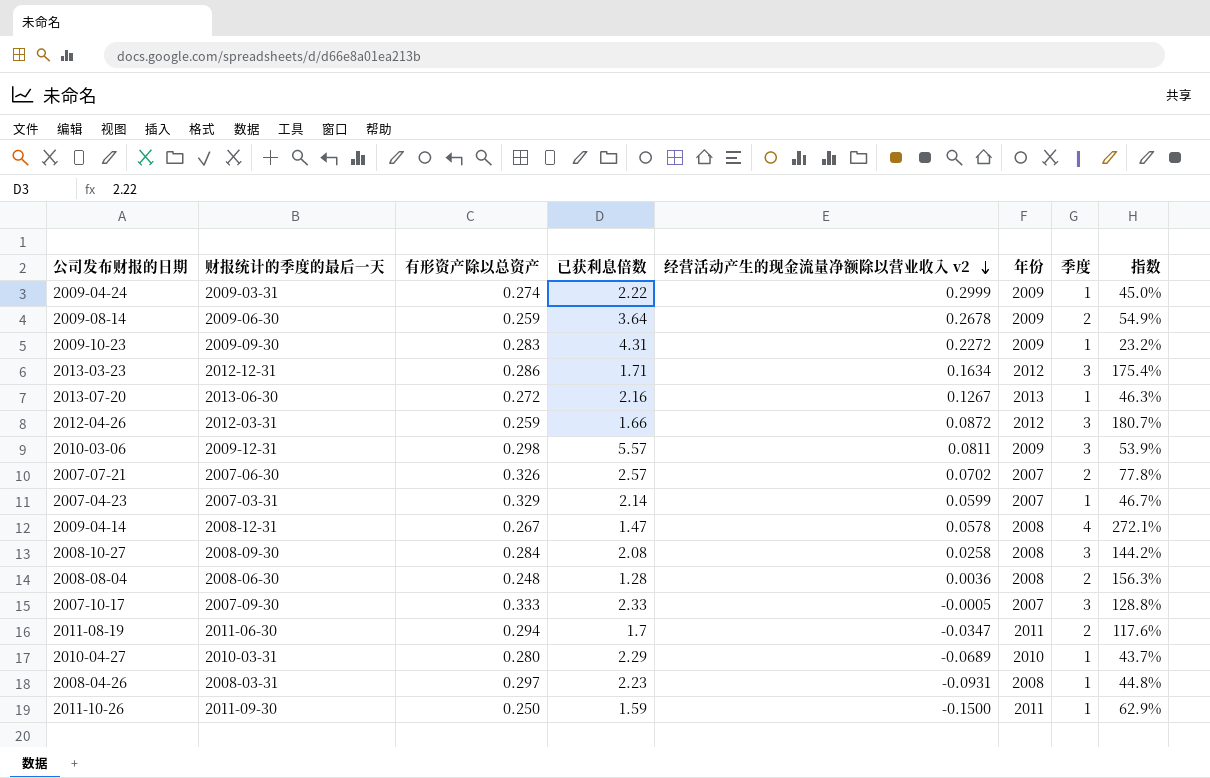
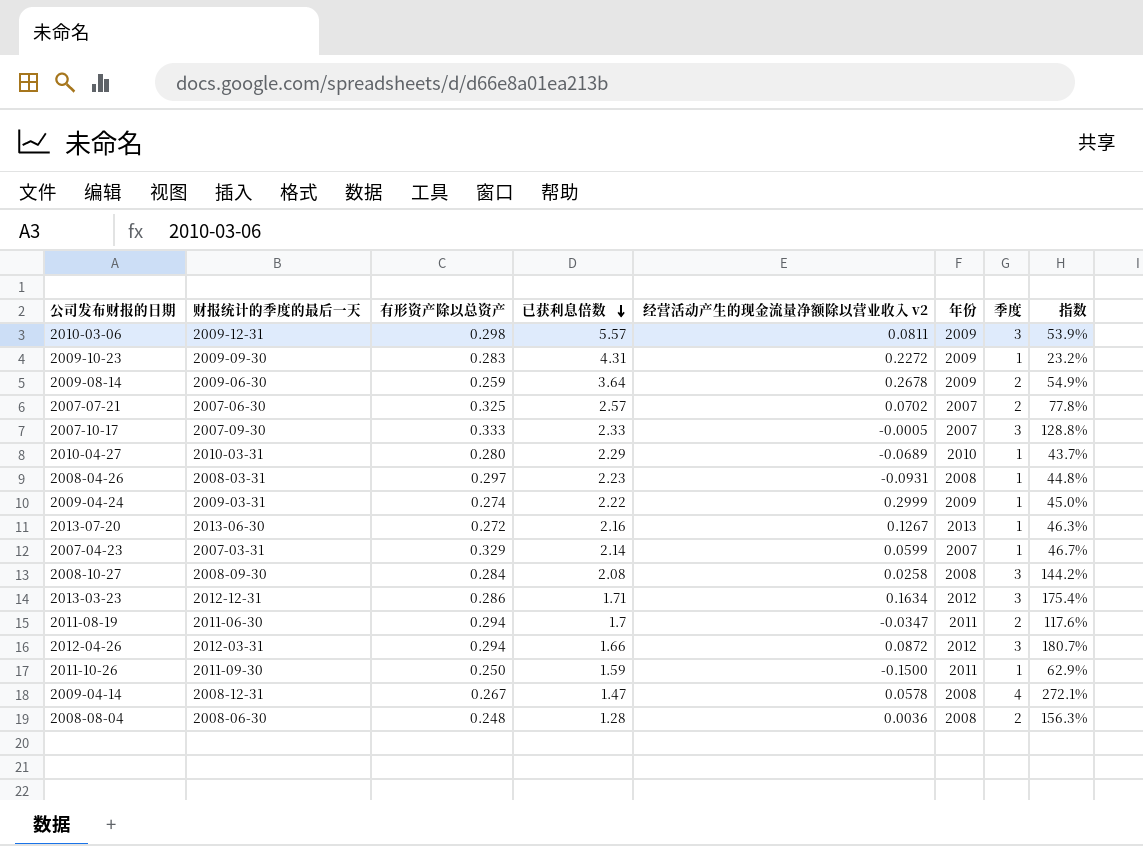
row order: 经营活动产生的现金流量净额除以营业收入 v2 descending -> 已获利息倍数 descending
2007-07-21 | 有形资产除以总资产: 0.326 -> 0.325
2012-04-26 | 有形资产除以总资产: 0.259 -> 0.294

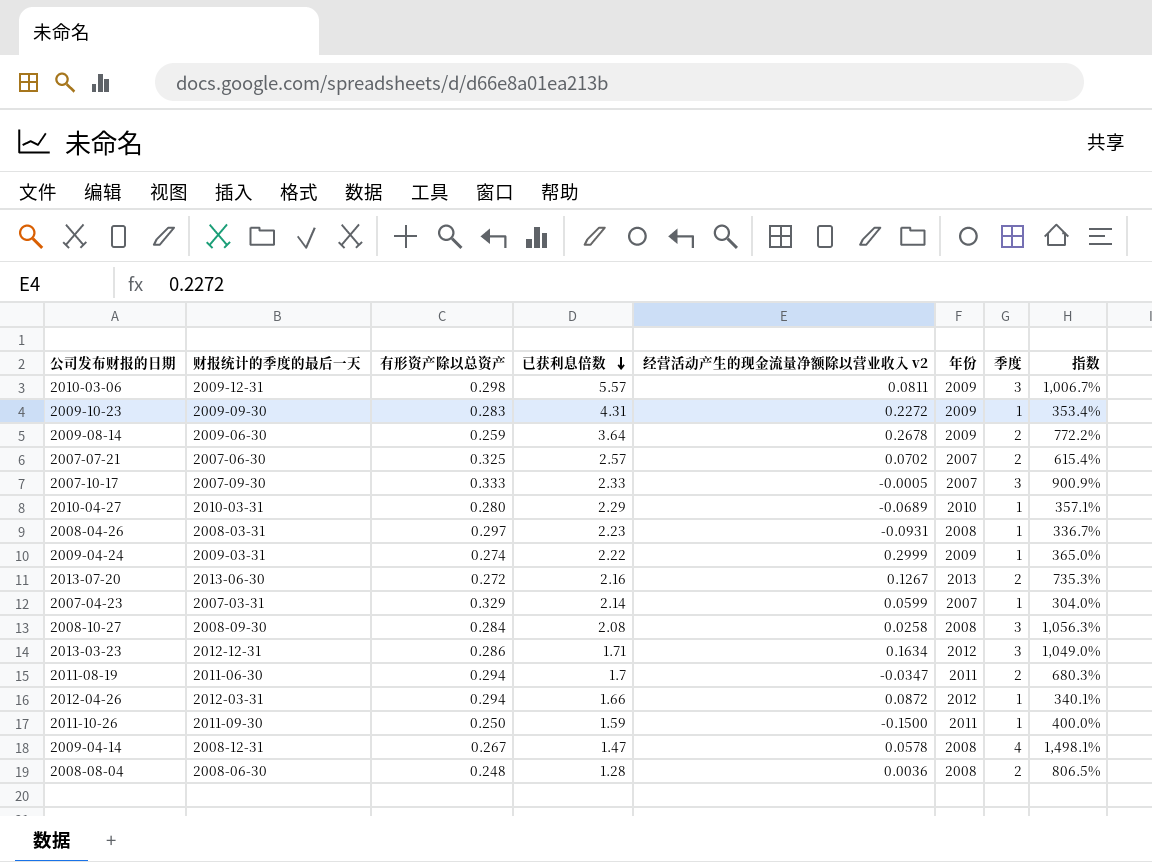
column 指数 | formula: [季度] / [已获利息倍数] -> [季度] / [有形资产除以总资产]
2013-07-20 | 季度: 1 -> 2
2012-04-26 | 季度: 3 -> 1

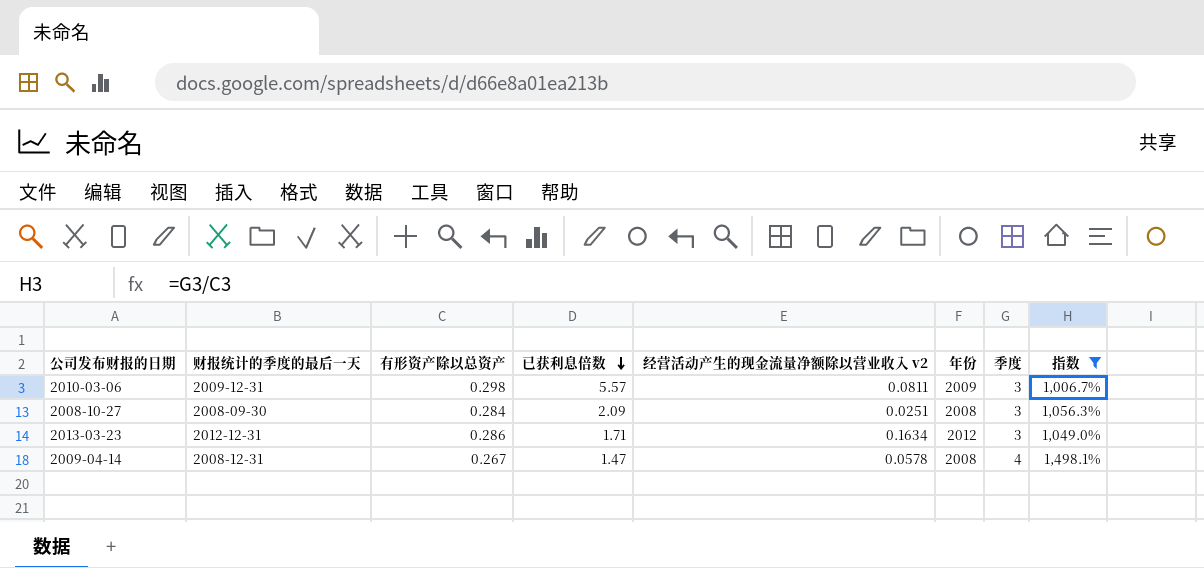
filter: none -> 指数 >= 1,006.7%
2008-10-27 | 已获利息倍数: 2.08 -> 2.09
2008-10-27 | 经营活动产生的现金流量净额除以营业收入 v2: 0.0258 -> 0.0251

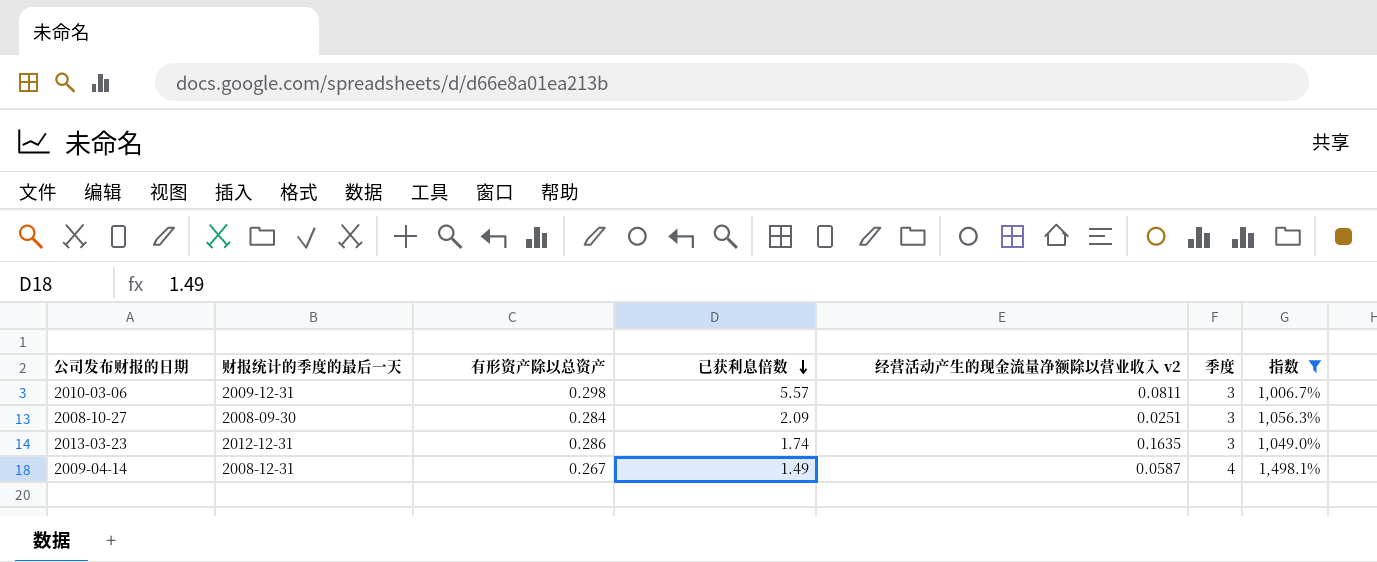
column 年份 | position: 6 -> none
2013-03-23 | 已获利息倍数: 1.71 -> 1.74
2013-03-23 | 经营活动产生的现金流量净额除以营业收入 v2: 0.1634 -> 0.1635
2009-04-14 | 已获利息倍数: 1.47 -> 1.49
2009-04-14 | 经营活动产生的现金流量净额除以营业收入 v2: 0.0578 -> 0.0587

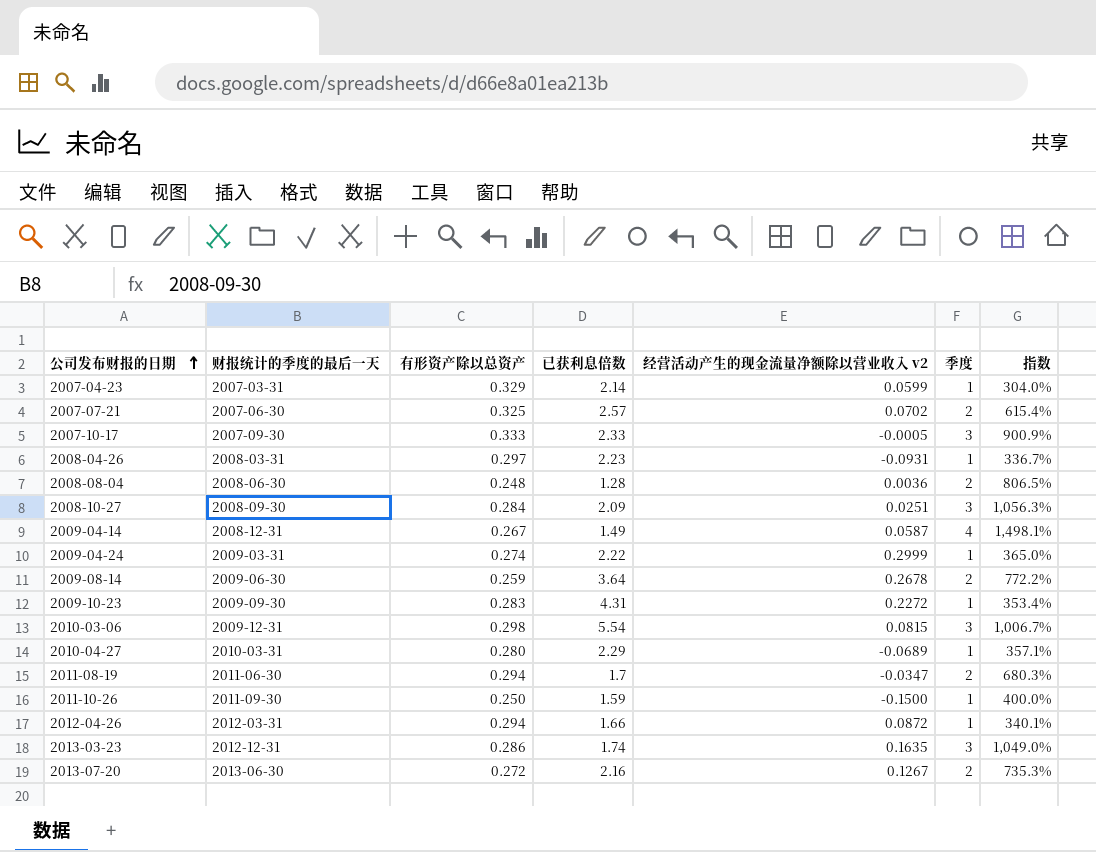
filter: 指数 >= 1,006.7% -> none
row order: 已获利息倍数 descending -> 公司发布财报的日期 ascending
2010-03-06 | 已获利息倍数: 5.57 -> 5.54
2010-03-06 | 经营活动产生的现金流量净额除以营业收入 v2: 0.0811 -> 0.0815

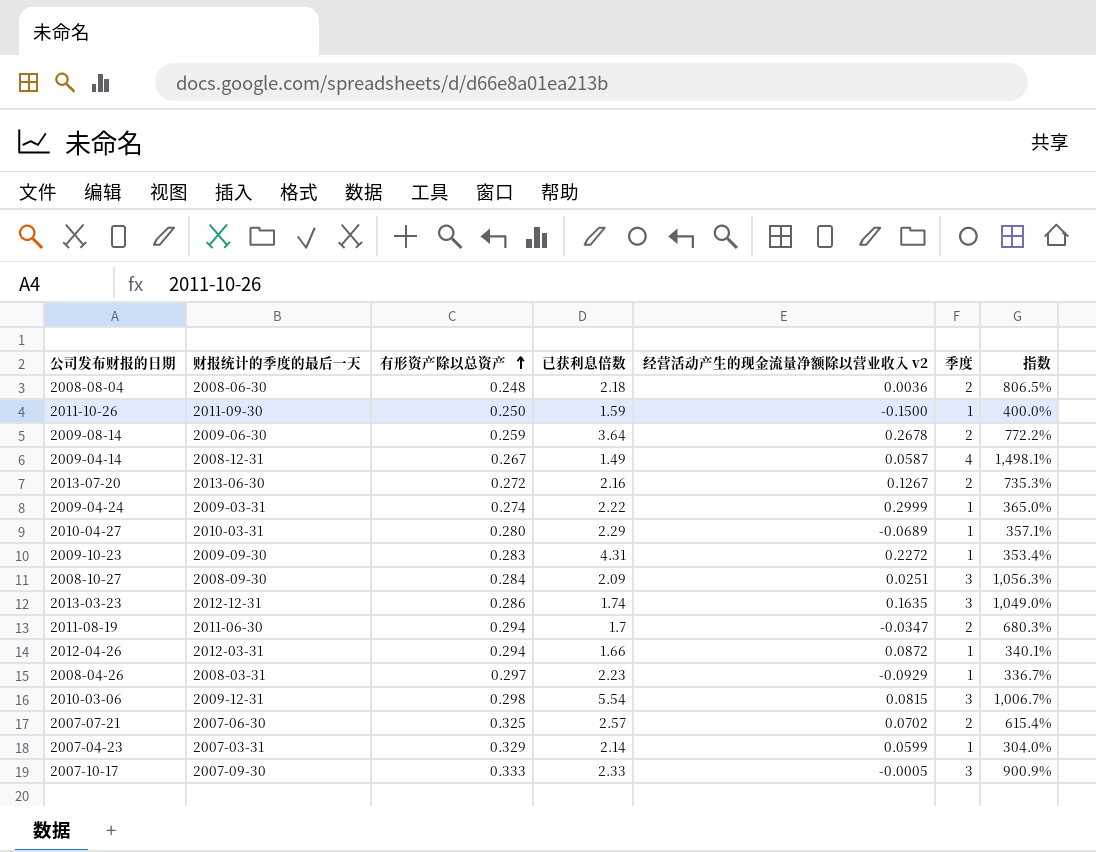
row order: 公司发布财报的日期 ascending -> 有形资产除以总资产 ascending
2008-08-04 | 已获利息倍数: 1.28 -> 2.18
2008-04-26 | 经营活动产生的现金流量净额除以营业收入 v2: -0.0931 -> -0.0929

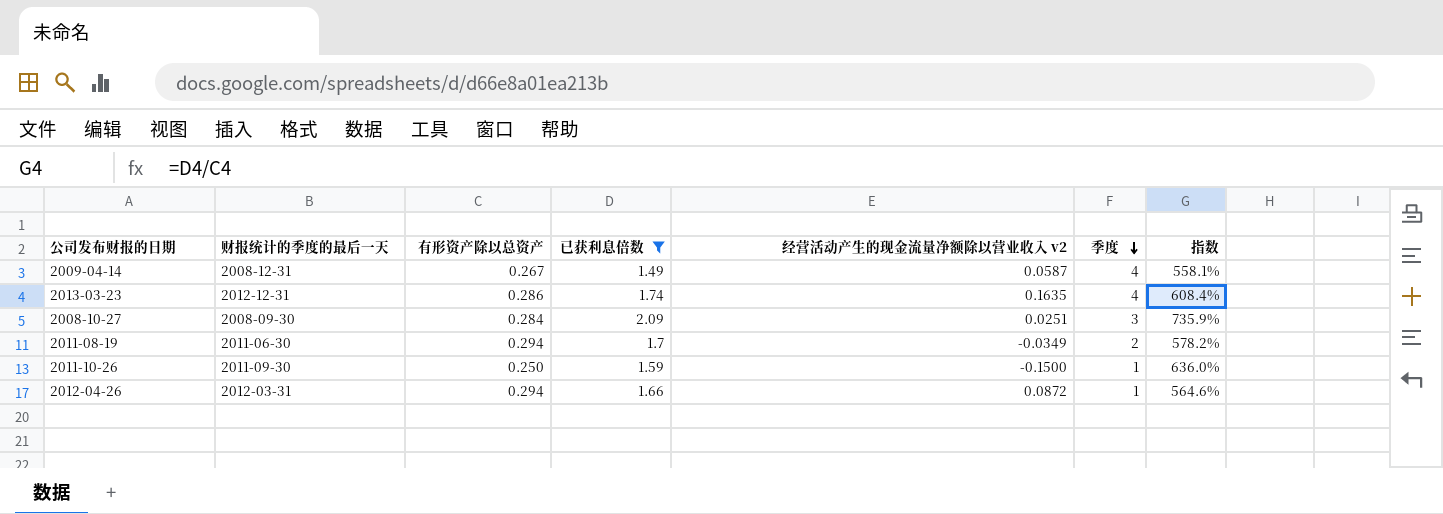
filter: none -> 已获利息倍数 <= 2.09
row order: 有形资产除以总资产 ascending -> 季度 descending
column 指数 | formula: [季度] / [有形资产除以总资产] -> [已获利息倍数] / [有形资产除以总资产]
2013-03-23 | 季度: 3 -> 4
2011-08-19 | 经营活动产生的现金流量净额除以营业收入 v2: -0.0347 -> -0.0349

